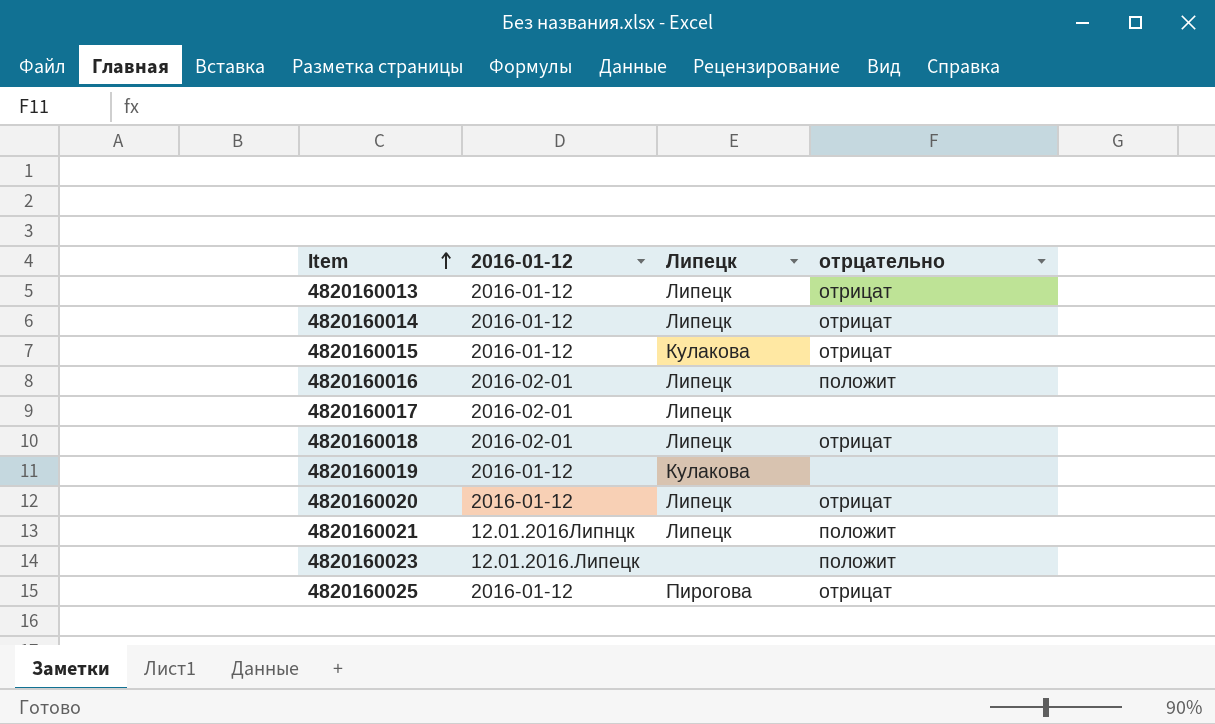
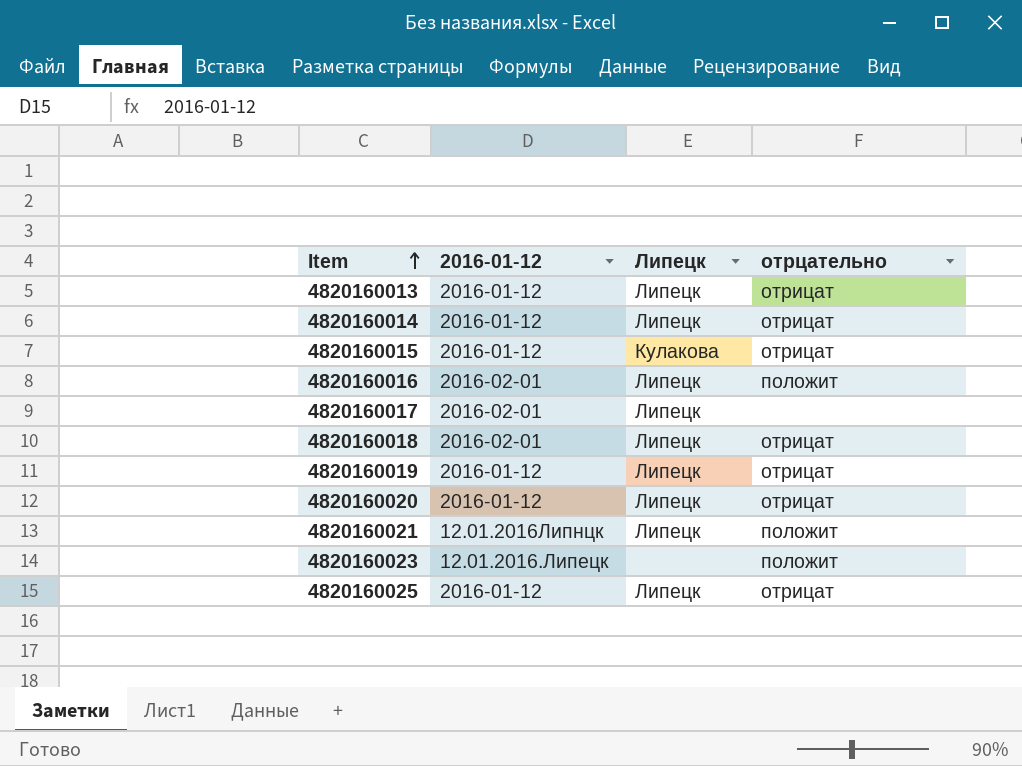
4820160019 | Липецк: Кулакова -> Липецк
4820160019 | отрцательно: none -> отрицат
4820160025 | Липецк: Пирогова -> Липецк

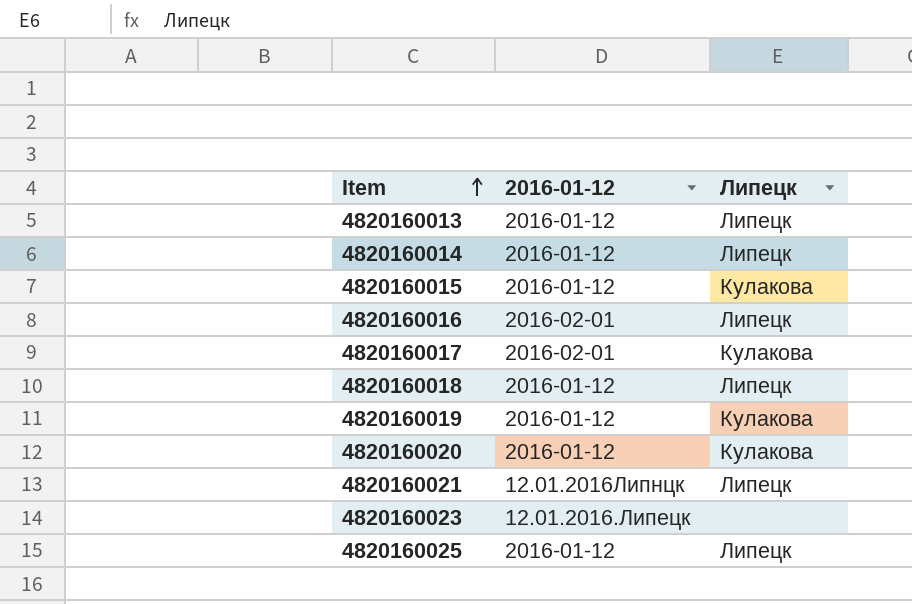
column отрцательно | position: 4 -> none
4820160017 | Липецк: Липецк -> Кулакова
4820160018 | 2016-01-12: 2016-02-01 -> 2016-01-12
4820160019 | Липецк: Липецк -> Кулакова
4820160020 | Липецк: Липецк -> Кулакова

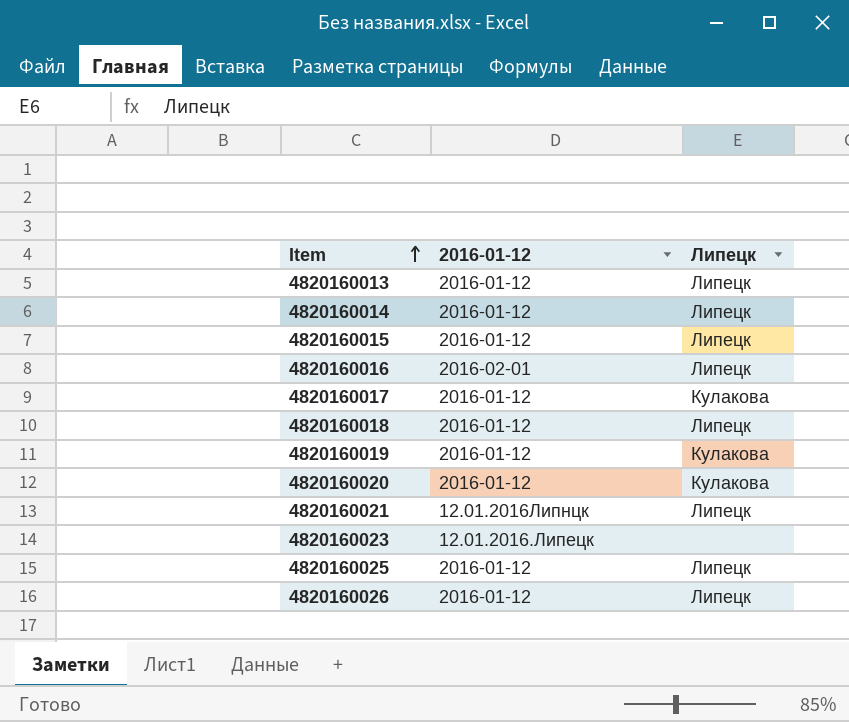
4820160015 | Липецк: Кулакова -> Липецк
4820160017 | 2016-01-12: 2016-02-01 -> 2016-01-12
row 4820160026: none -> 2016-01-12 | Липецк

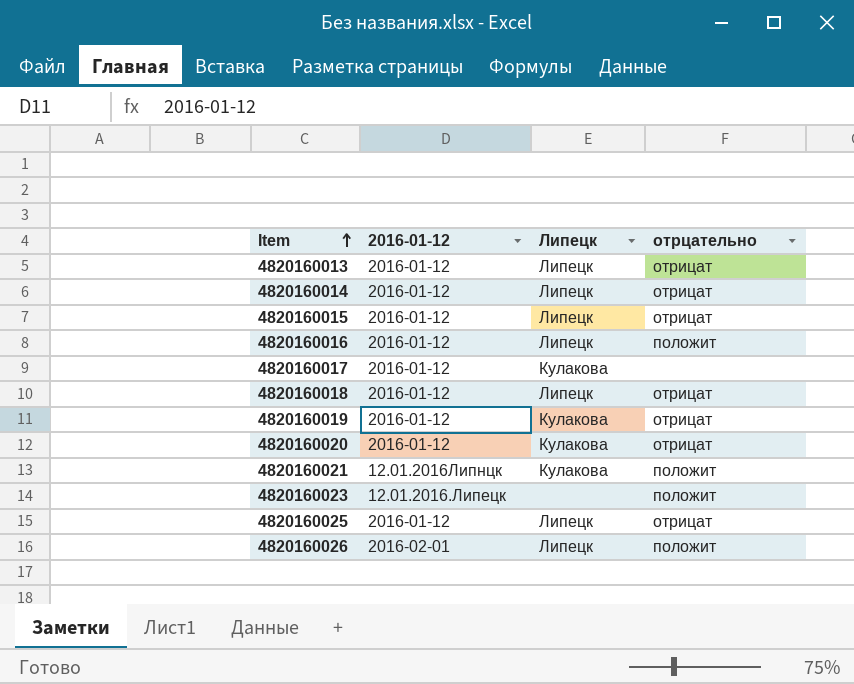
column отрцательно | position: none -> 4
4820160016 | 2016-01-12: 2016-02-01 -> 2016-01-12
4820160021 | Липецк: Липецк -> Кулакова
4820160026 | 2016-01-12: 2016-01-12 -> 2016-02-01

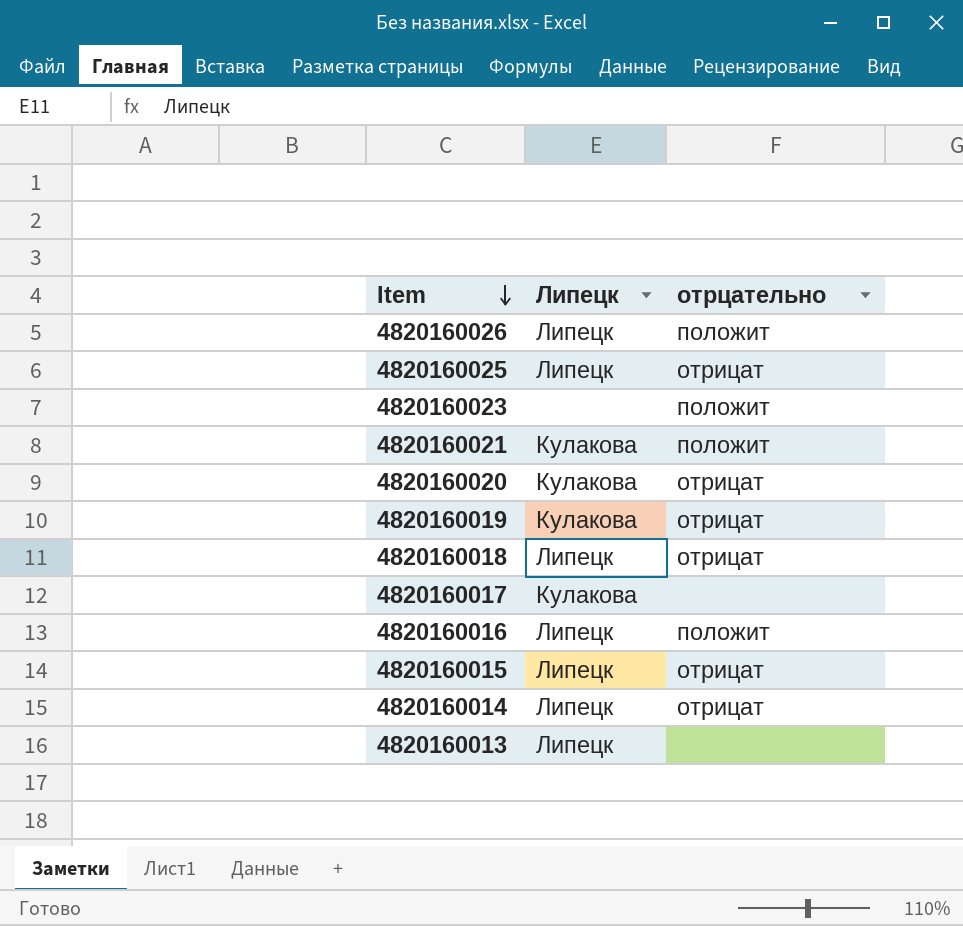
row order: Item ascending -> Item descending
column 2016-01-12 | position: 2 -> none
4820160013 | отрцательно: отрицат -> none

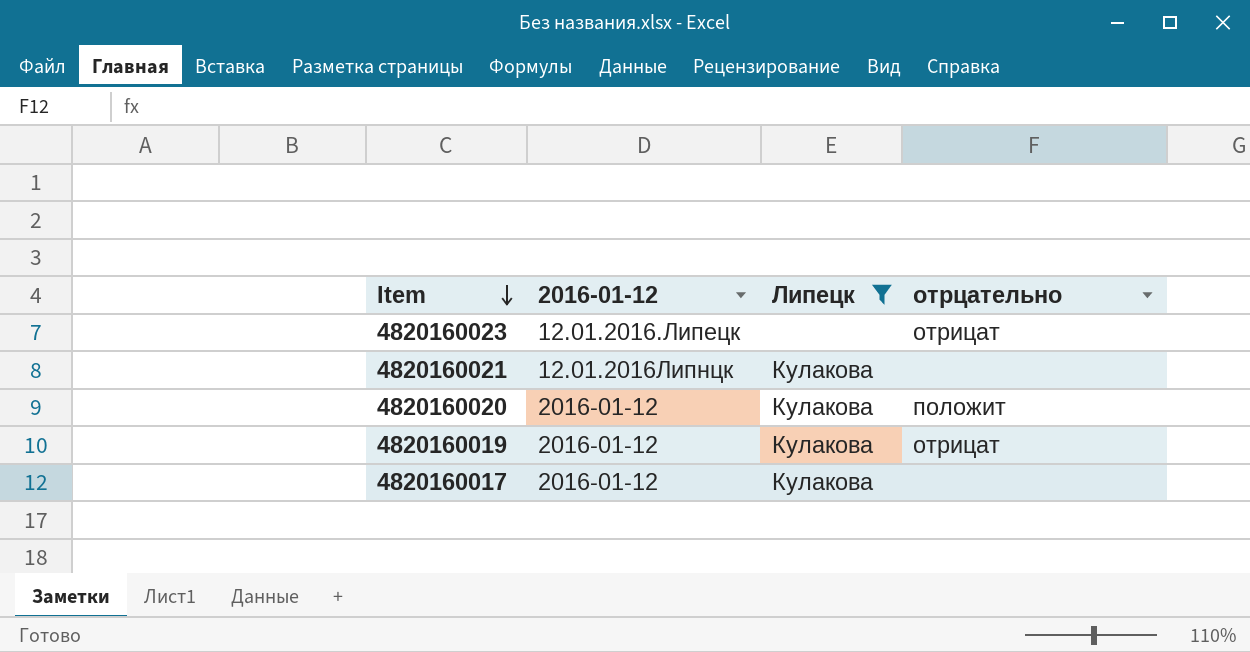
filter: none -> Липецк != Липецк
column 2016-01-12 | position: none -> 2
4820160023 | отрцательно: положит -> отрицат
4820160021 | отрцательно: положит -> none
4820160020 | отрцательно: отрицат -> положит

